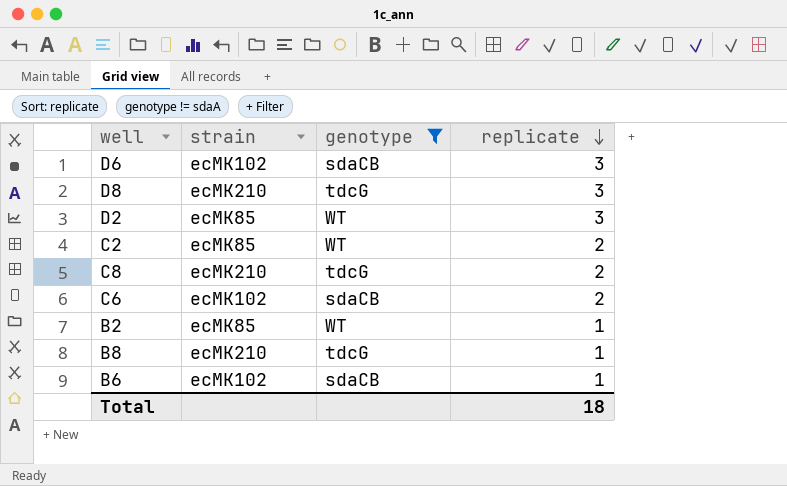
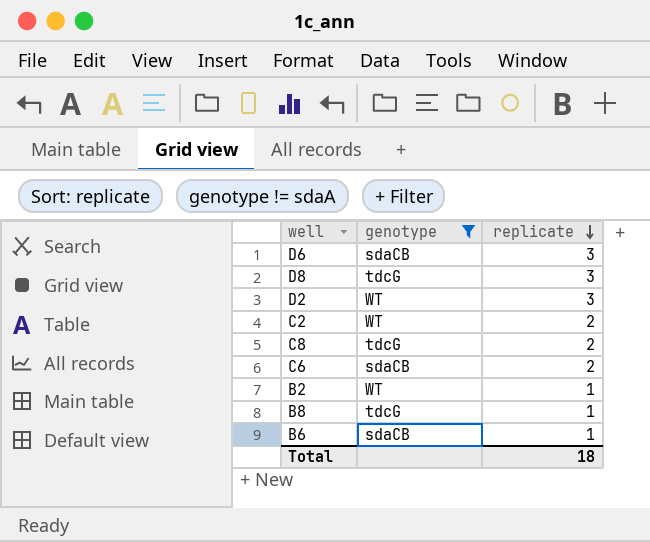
column strain | position: 2 -> none

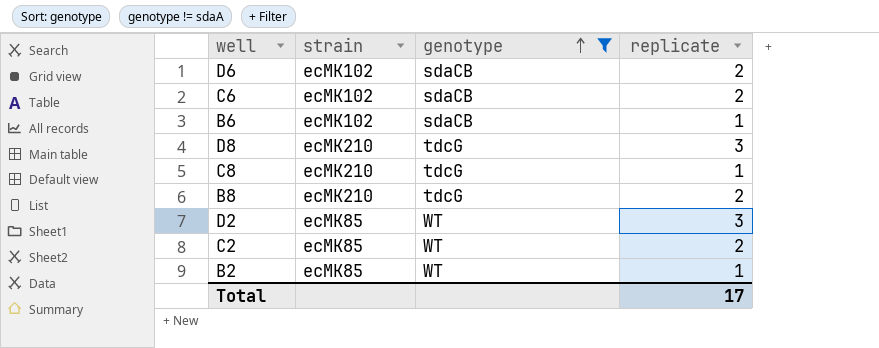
row order: replicate descending -> genotype ascending
column strain | position: none -> 2
D6 | replicate: 3 -> 2
C8 | replicate: 2 -> 1
B8 | replicate: 1 -> 2
Total | replicate: 18 -> 17

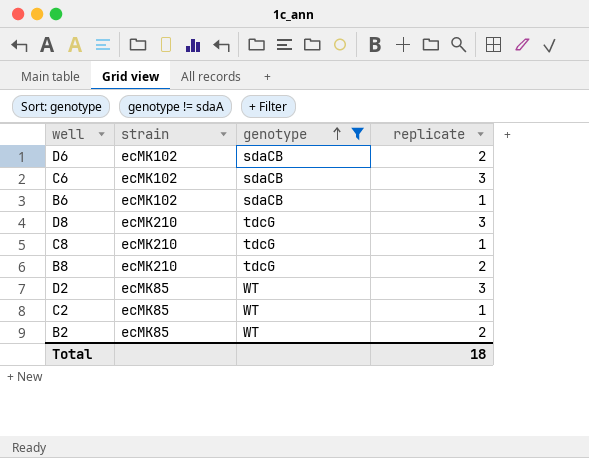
C6 | replicate: 2 -> 3
C2 | replicate: 2 -> 1
B2 | replicate: 1 -> 2
Total | replicate: 17 -> 18

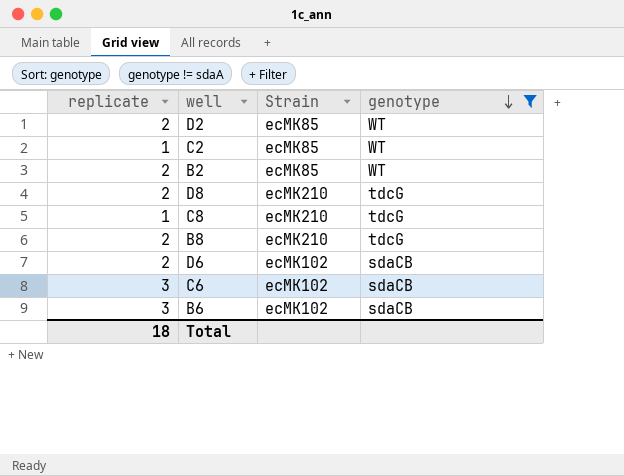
row order: genotype ascending -> genotype descending
column replicate | position: 4 -> 1
column name: strain -> Strain
D2 | replicate: 3 -> 2
D8 | replicate: 3 -> 2
B6 | replicate: 1 -> 3

